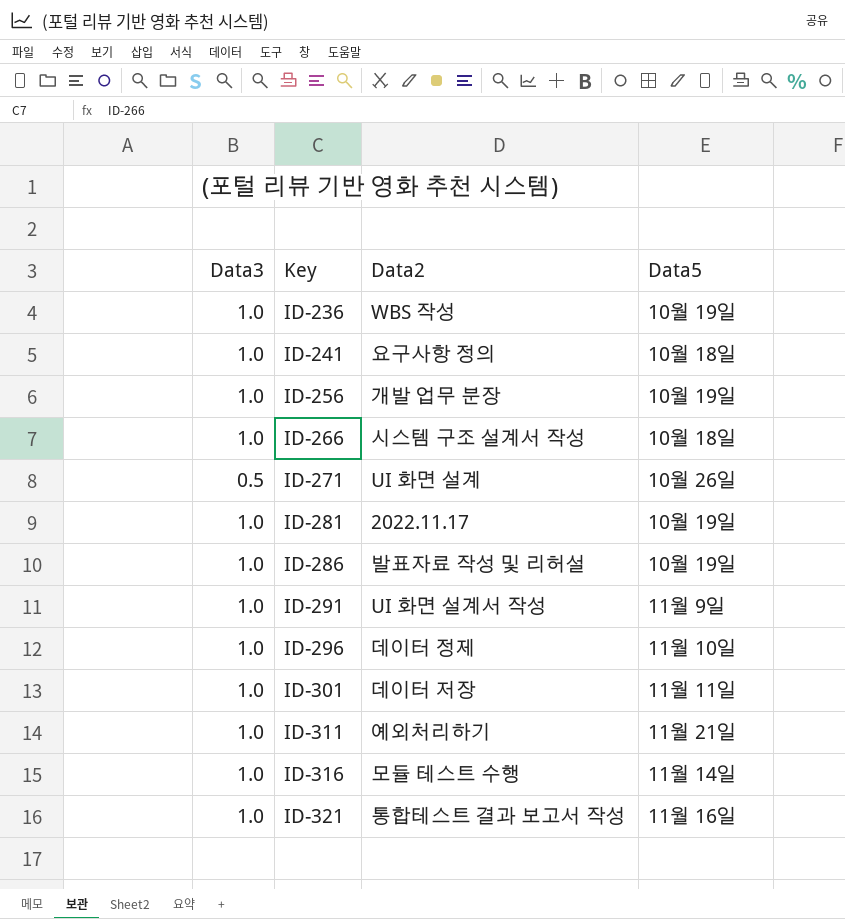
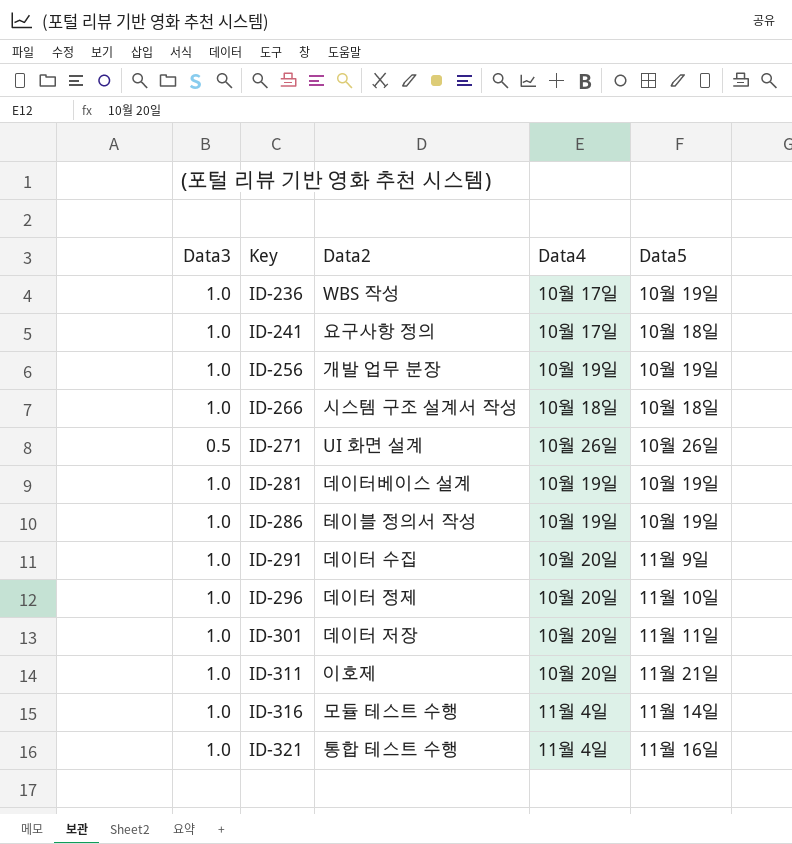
column Data4 | position: none -> 4
ID-281 | Data2: 2022.11.17 -> 데이터베이스 설계
ID-286 | Data2: 발표자료 작성 및 리허설 -> 테이블 정의서 작성
ID-291 | Data2: UI 화면 설계서 작성 -> 데이터 수집
ID-311 | Data2: 예외처리하기 -> 이호제
ID-321 | Data2: 통합테스트 결과 보고서 작성 -> 통합 테스트 수행

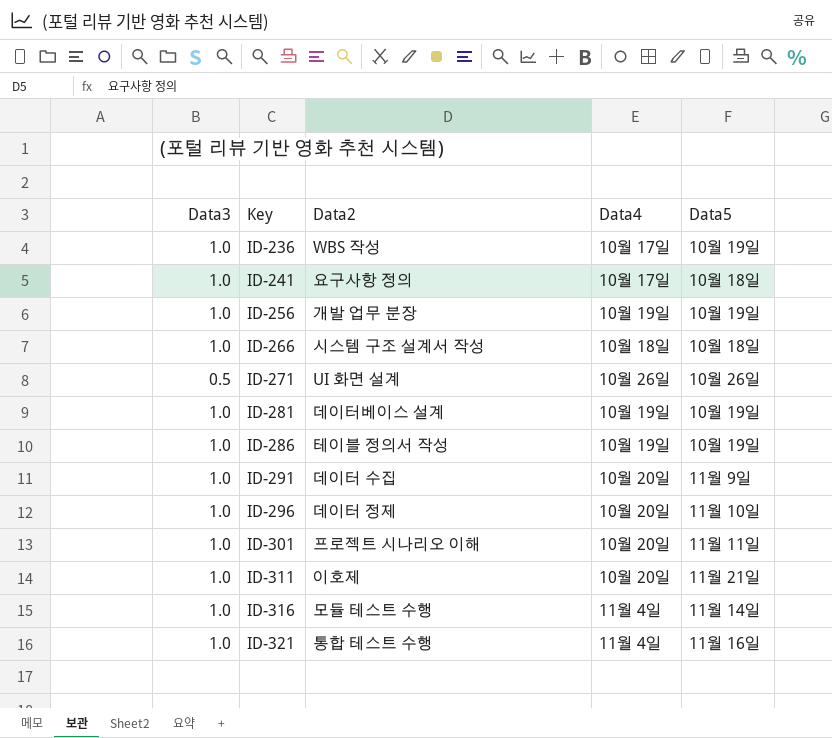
ID-301 | Data2: 데이터 저장 -> 프로젝트 시나리오 이해

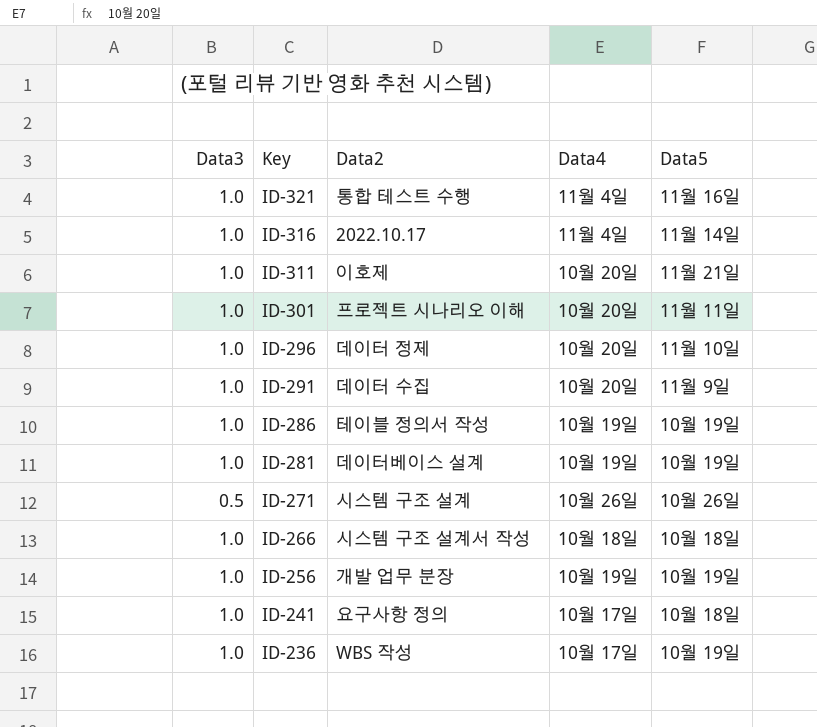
row order: Key ascending -> Key descending
ID-316 | Data2: 모듈 테스트 수행 -> 2022.10.17
ID-271 | Data2: UI 화면 설계 -> 시스템 구조 설계

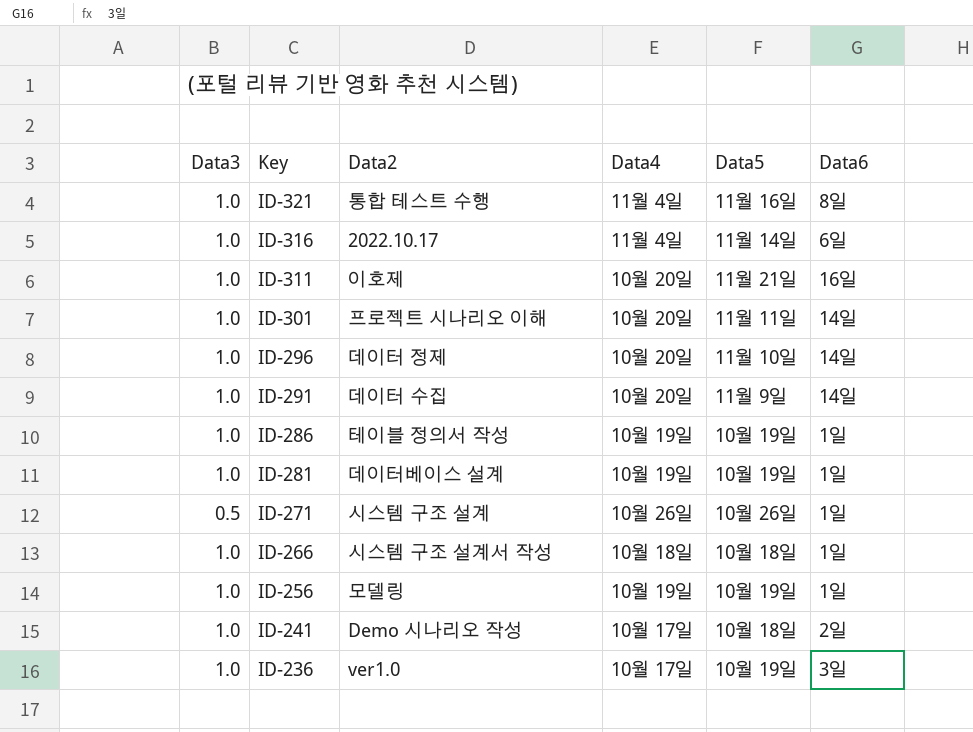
column Data6 | position: none -> 6
ID-256 | Data2: 개발 업무 분장 -> 모델링
ID-241 | Data2: 요구사항 정의 -> Demo 시나리오 작성
ID-236 | Data2: WBS 작성 -> ver1.0

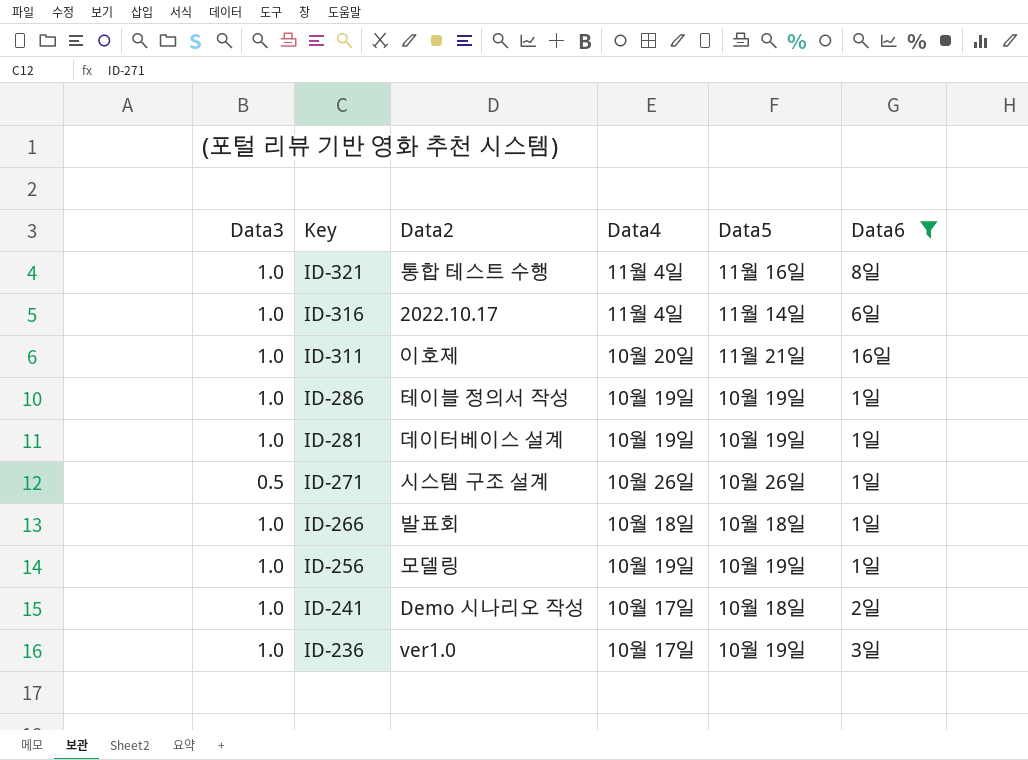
filter: none -> Data6 != 14일
ID-266 | Data2: 시스템 구조 설계서 작성 -> 발표회

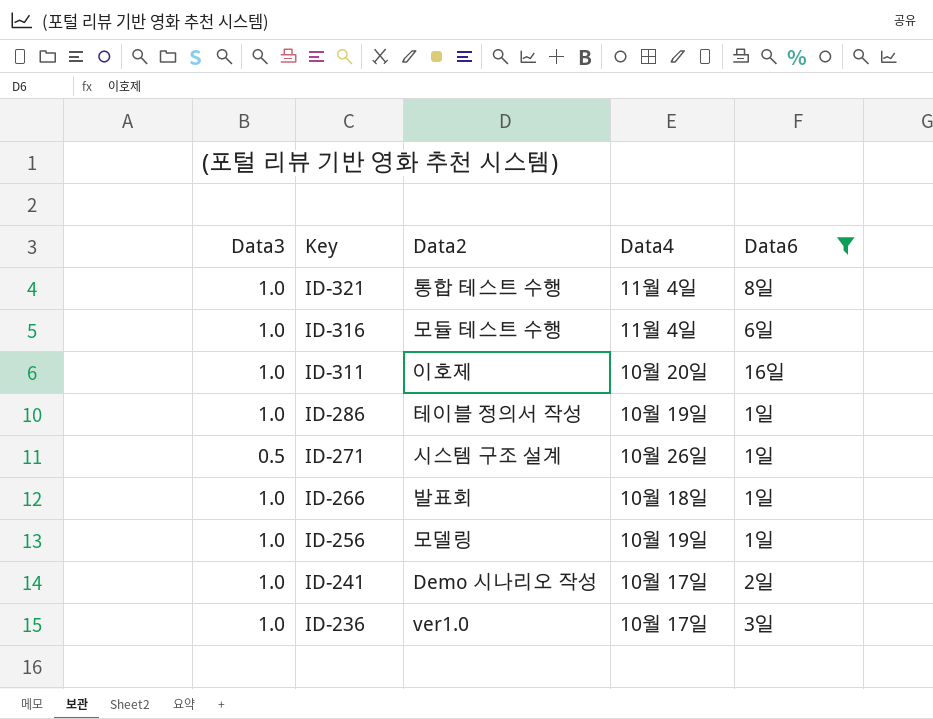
column Data5 | position: 5 -> none
row ID-281: 1.0 | 데이터베이스 설계 | 10월 19일 | 10월 19일 | 1일 -> none
ID-316 | Data2: 2022.10.17 -> 모듈 테스트 수행

